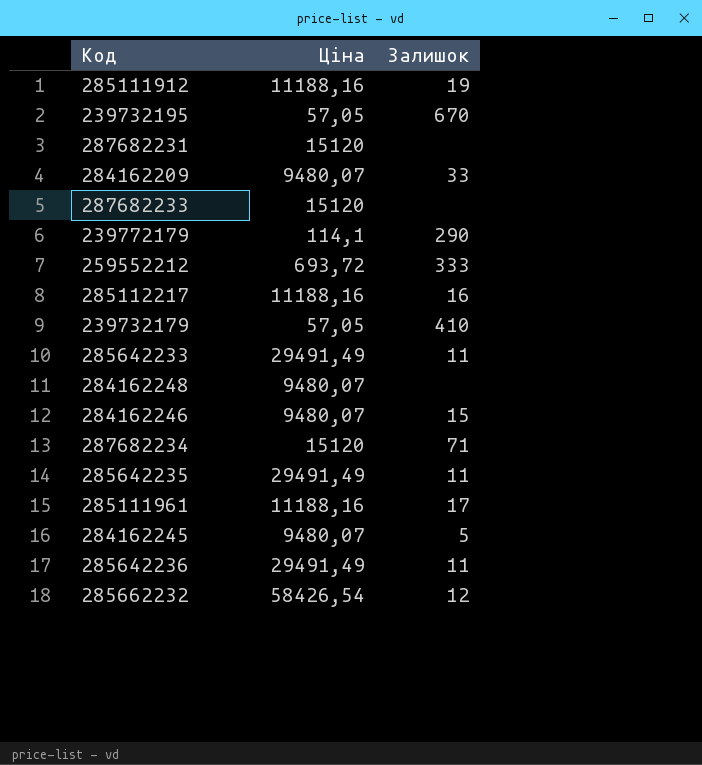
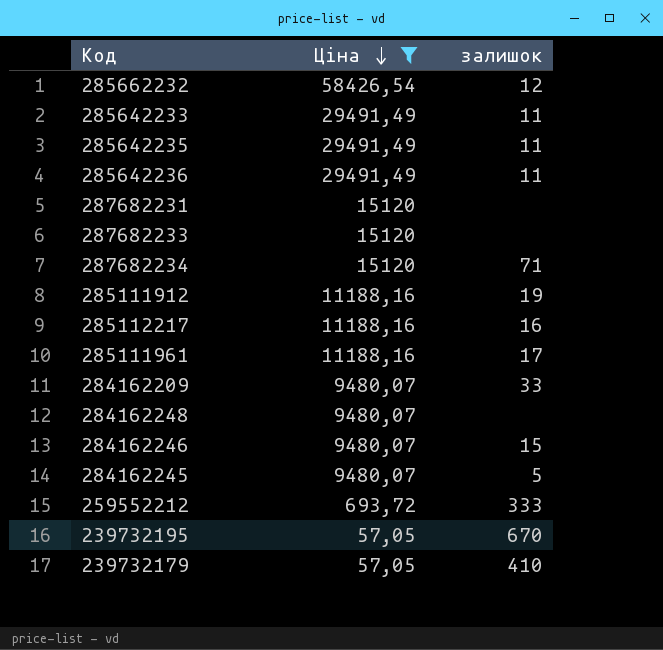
filter: none -> Ціна != 114,1
row order: none -> Ціна descending
column name: Залишок -> залишок

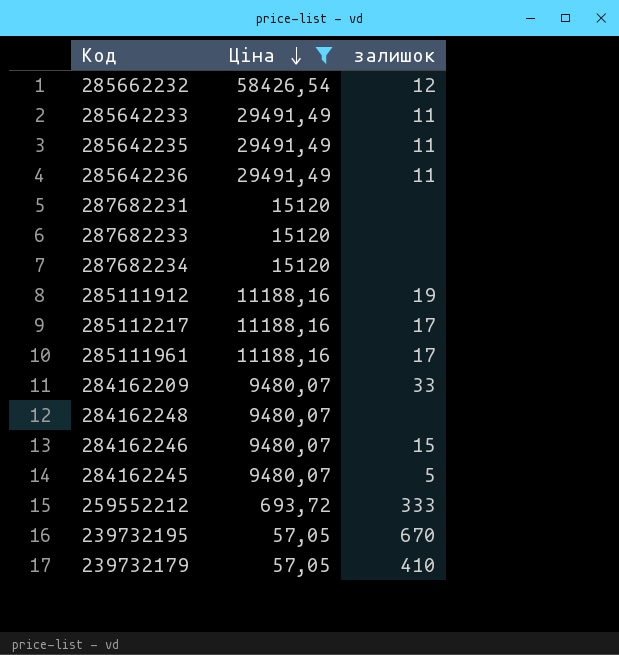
287682234 | залишок: 71 -> none
285112217 | залишок: 16 -> 17

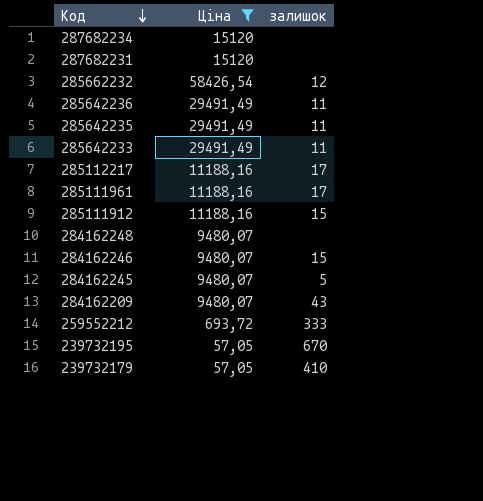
row order: Ціна descending -> Код descending
row 287682233: 15120 | none -> none
285111912 | залишок: 19 -> 15
284162209 | залишок: 33 -> 43

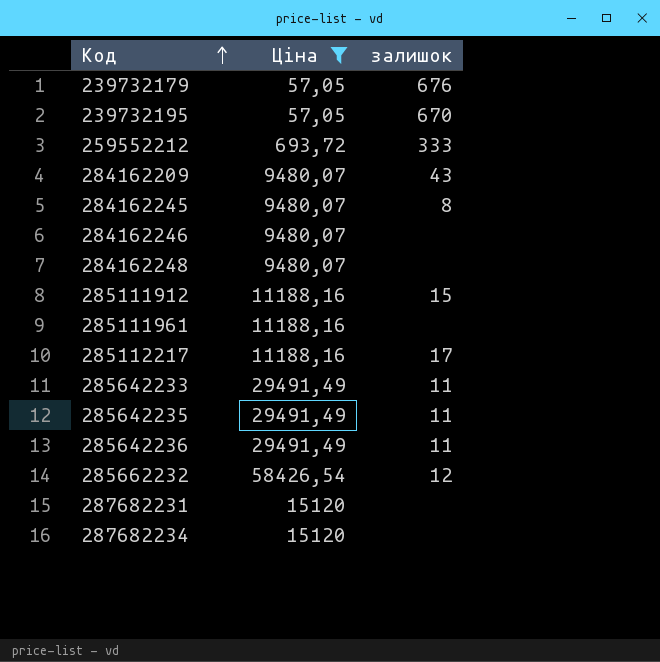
row order: Код descending -> Код ascending
239732179 | залишок: 410 -> 676
284162245 | залишок: 5 -> 8
284162246 | залишок: 15 -> none
285111961 | залишок: 17 -> none

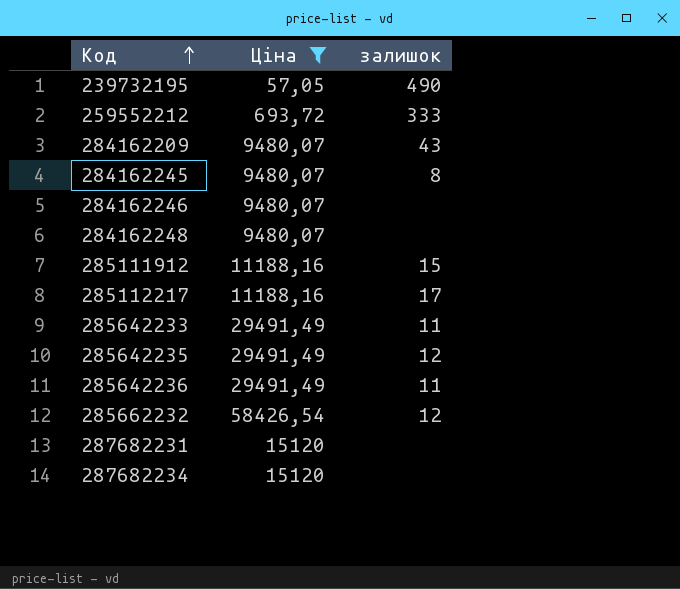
row 239732179: 57,05 | 676 -> none
row 285111961: 11188,16 | none -> none
239732195 | залишок: 670 -> 490
285642235 | залишок: 11 -> 12

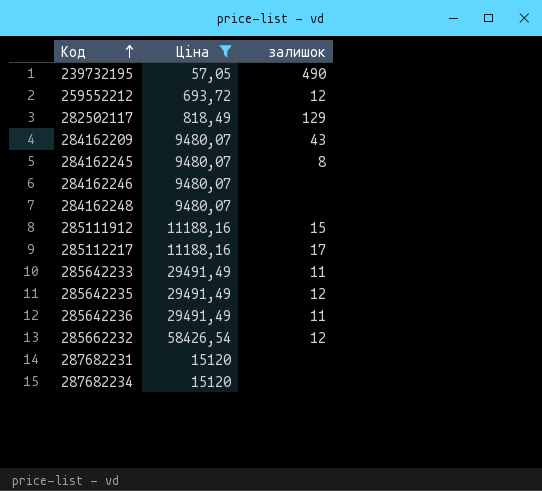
259552212 | залишок: 333 -> 12
row 282502117: none -> 818,49 | 129

